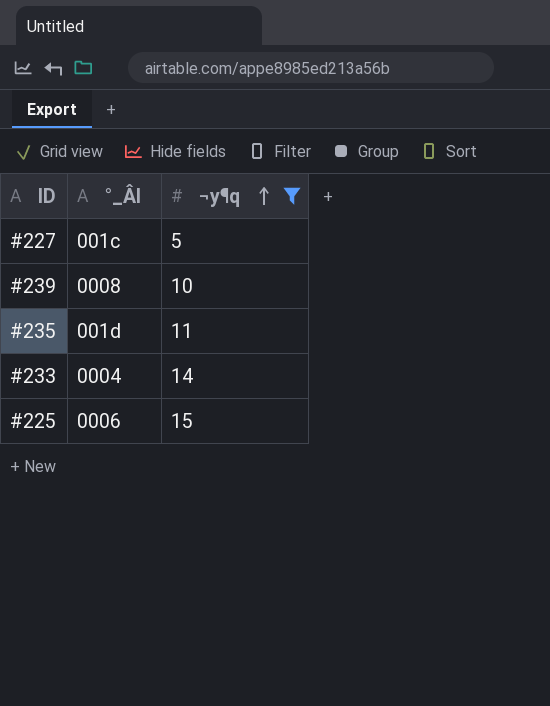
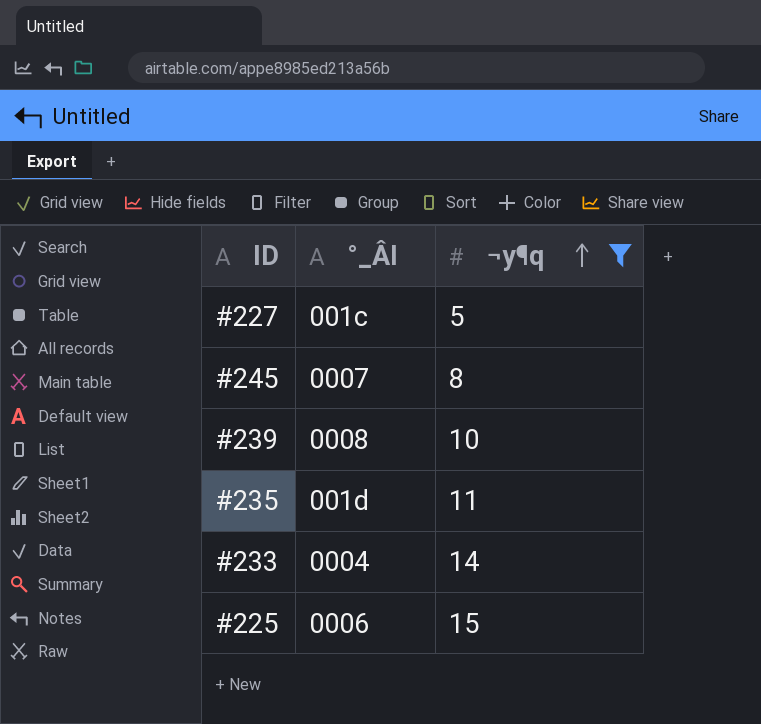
row #245: none -> 0007 | 8

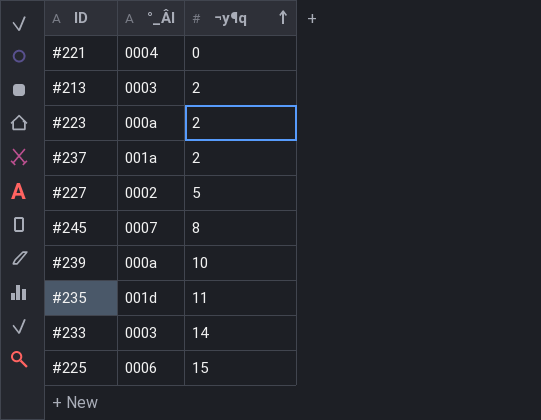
filter: ¬y¶q >= 5 -> none
#227 | °_ÂI: 001c -> 0002
#239 | °_ÂI: 0008 -> 000a
#233 | °_ÂI: 0004 -> 0003

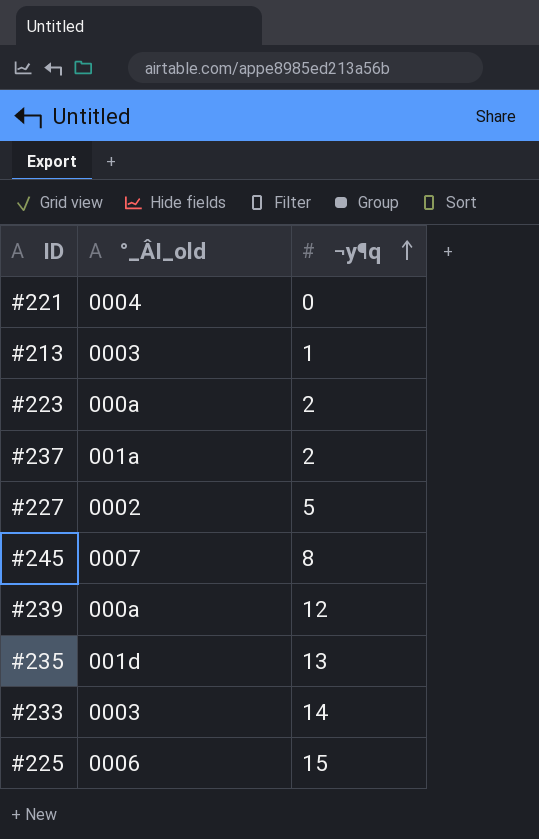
column name: °_ÂI -> °_ÂI_old
#213 | ¬y¶q: 2 -> 1
#239 | ¬y¶q: 10 -> 12
#235 | ¬y¶q: 11 -> 13

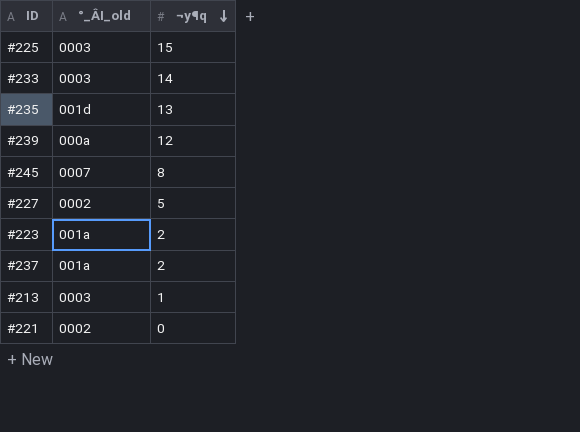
row order: ¬y¶q ascending -> ¬y¶q descending
#225 | °_ÂI_old: 0006 -> 0003
#223 | °_ÂI_old: 000a -> 001a
#221 | °_ÂI_old: 0004 -> 0002

